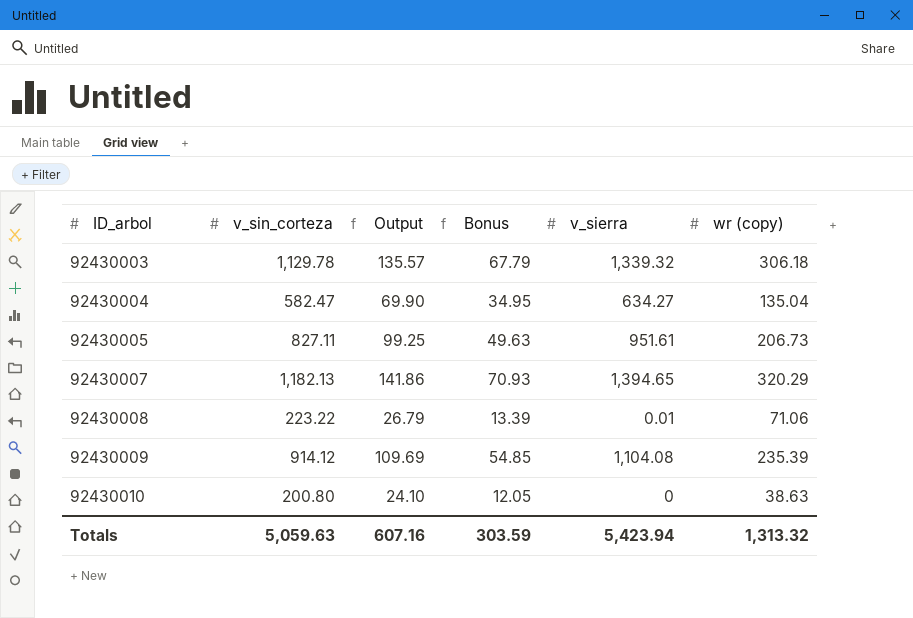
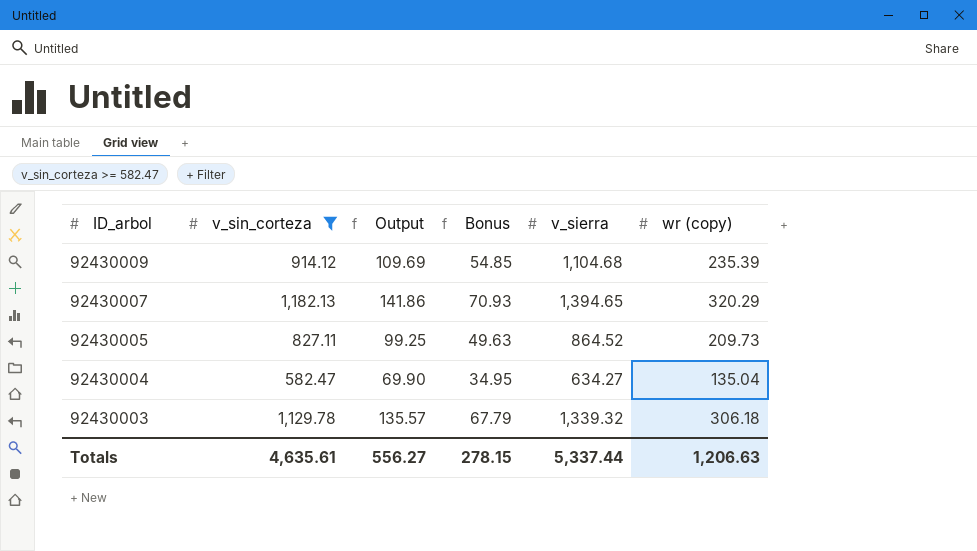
filter: none -> v_sin_corteza >= 582.47
row order: ID_arbol ascending -> ID_arbol descending
92430009 | v_sierra: 1,104.08 -> 1,104.68
92430005 | v_sierra: 951.61 -> 864.52
92430005 | wr (copy): 206.73 -> 209.73
Totals | v_sin_corteza: 5,059.63 -> 4,635.61
Totals | Output: 607.16 -> 556.27
Totals | Bonus: 303.59 -> 278.15
Totals | v_sierra: 5,423.94 -> 5,337.44
Totals | wr (copy): 1,313.32 -> 1,206.63

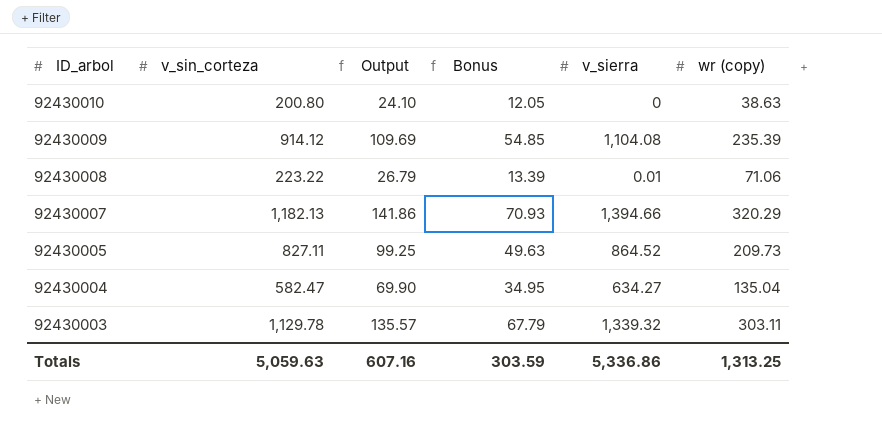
filter: v_sin_corteza >= 582.47 -> none
92430009 | v_sierra: 1,104.68 -> 1,104.08
92430007 | v_sierra: 1,394.65 -> 1,394.66
92430003 | wr (copy): 306.18 -> 303.11
Totals | v_sin_corteza: 4,635.61 -> 5,059.63
Totals | Output: 556.27 -> 607.16
Totals | Bonus: 278.15 -> 303.59
Totals | v_sierra: 5,337.44 -> 5,336.86
Totals | wr (copy): 1,206.63 -> 1,313.25

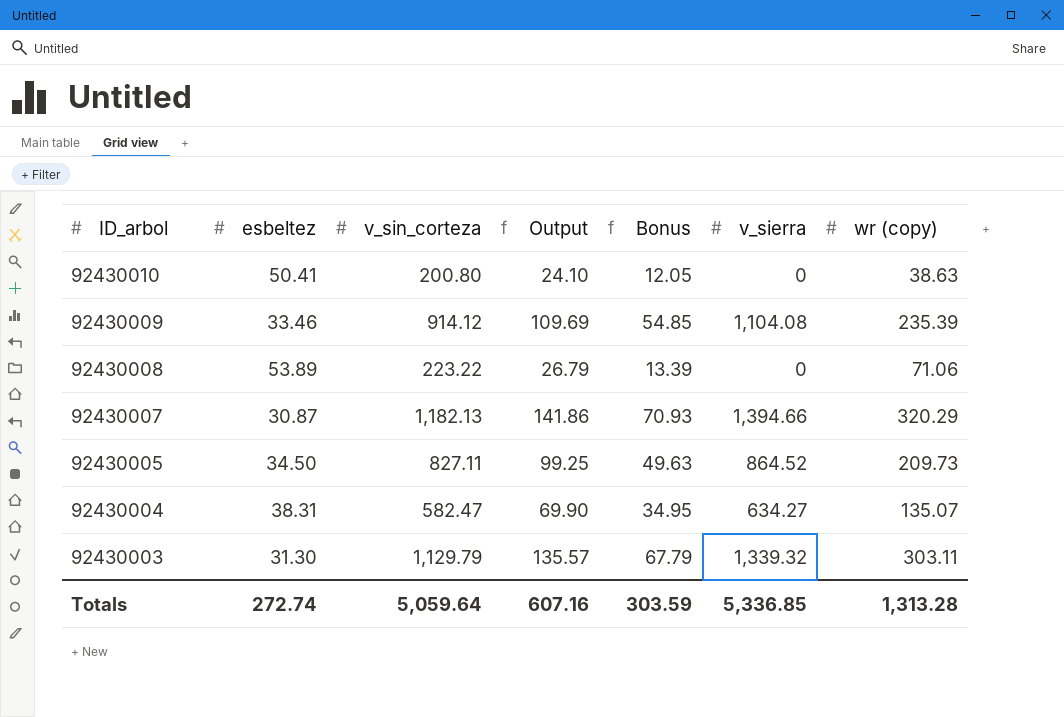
column esbeltez | position: none -> 2
92430008 | v_sierra: 0.01 -> 0
92430004 | wr (copy): 135.04 -> 135.07
92430003 | v_sin_corteza: 1,129.78 -> 1,129.79
Totals | v_sin_corteza: 5,059.63 -> 5,059.64
Totals | v_sierra: 5,336.86 -> 5,336.85
Totals | wr (copy): 1,313.25 -> 1,313.28

